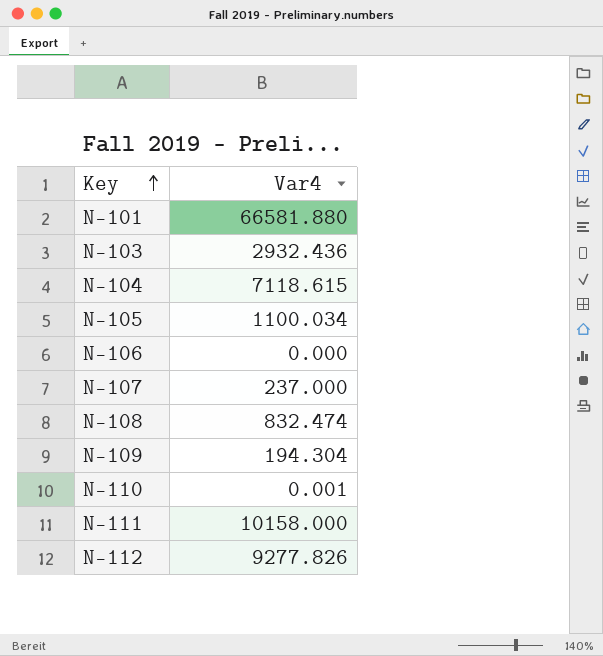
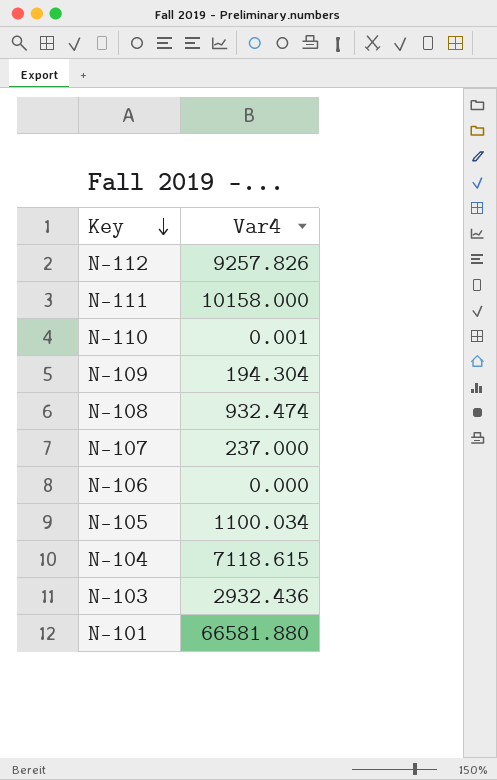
row order: Key ascending -> Key descending
N-112 | Var4: 9277.826 -> 9257.826
N-108 | Var4: 832.474 -> 932.474

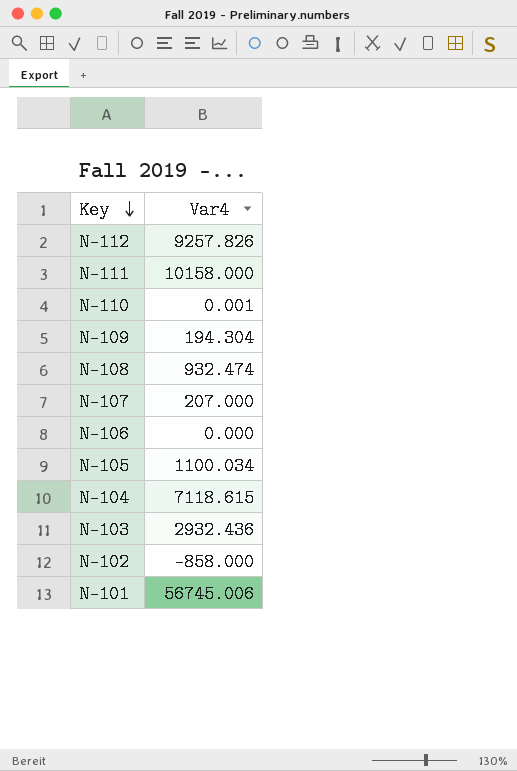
N-107 | Var4: 237.000 -> 207.000
row N-102: none -> -858.000
N-101 | Var4: 66581.880 -> 56745.006

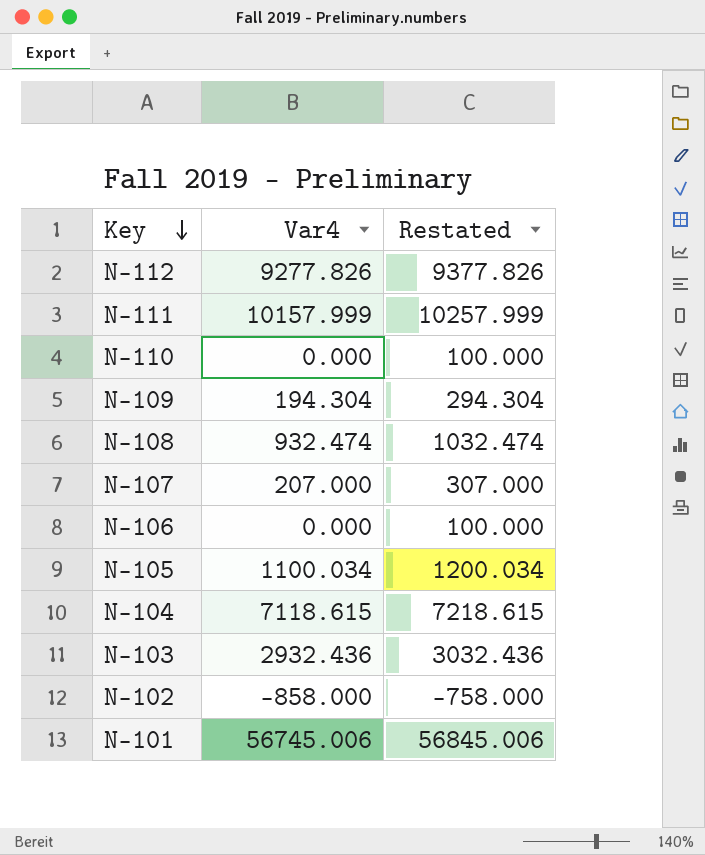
column Restated | formula: none -> [Var4] + 100
N-112 | Var4: 9257.826 -> 9277.826
N-111 | Var4: 10158.000 -> 10157.999
N-110 | Var4: 0.001 -> 0.000

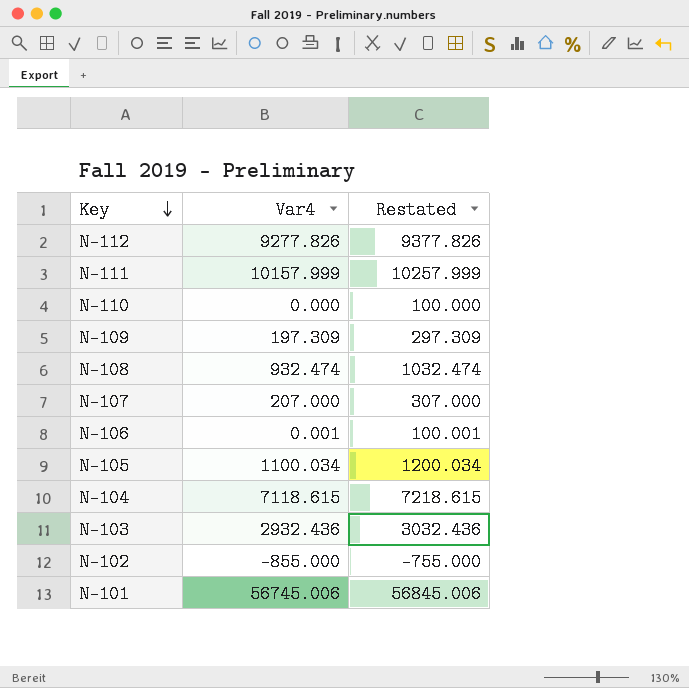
N-109 | Var4: 194.304 -> 197.309
N-109 | Restated: 294.304 -> 297.309
N-106 | Var4: 0.000 -> 0.001
N-106 | Restated: 100.000 -> 100.001
N-102 | Var4: -858.000 -> -855.000
N-102 | Restated: -758.000 -> -755.000

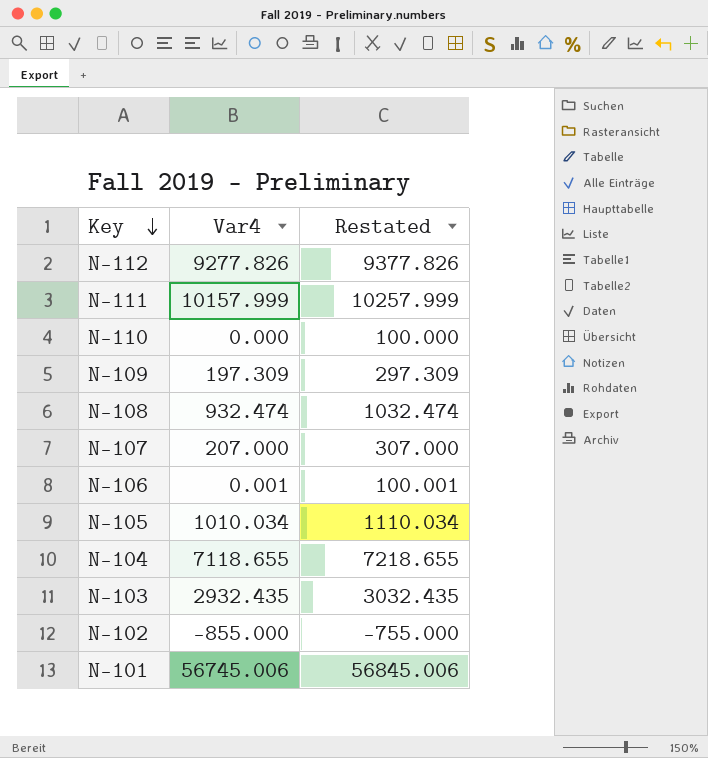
N-105 | Var4: 1100.034 -> 1010.034
N-105 | Restated: 1200.034 -> 1110.034
N-104 | Var4: 7118.615 -> 7118.655
N-104 | Restated: 7218.615 -> 7218.655
N-103 | Var4: 2932.436 -> 2932.435
N-103 | Restated: 3032.436 -> 3032.435

